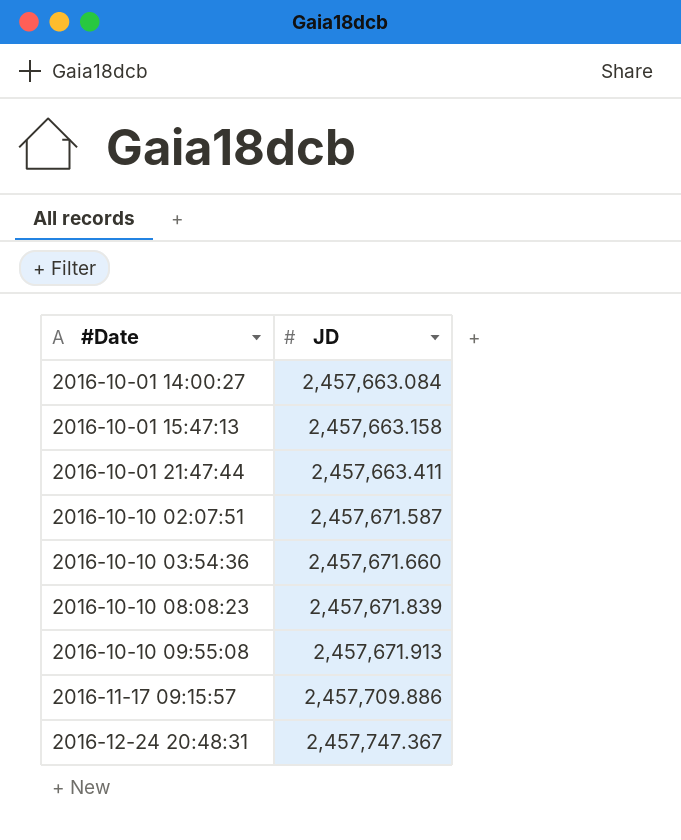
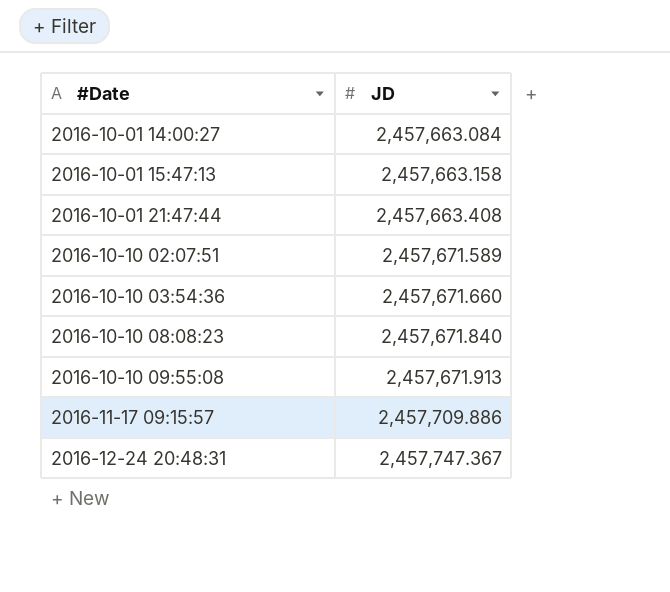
2016-10-01 21:47:44 | JD: 2,457,663.411 -> 2,457,663.408
2016-10-10 02:07:51 | JD: 2,457,671.587 -> 2,457,671.589
2016-10-10 08:08:23 | JD: 2,457,671.839 -> 2,457,671.840

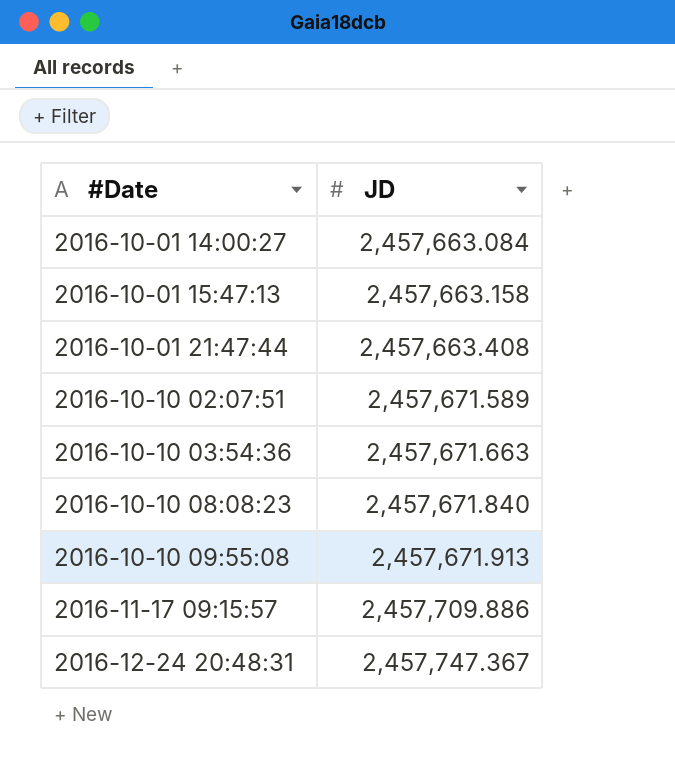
2016-10-10 03:54:36 | JD: 2,457,671.660 -> 2,457,671.663

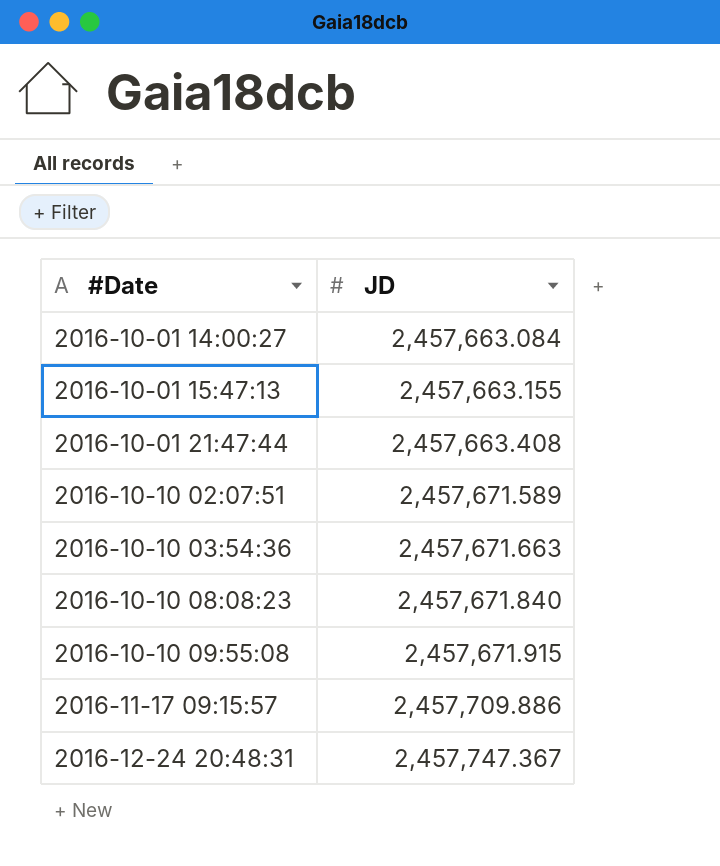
2016-10-01 15:47:13 | JD: 2,457,663.158 -> 2,457,663.155
2016-10-10 09:55:08 | JD: 2,457,671.913 -> 2,457,671.915

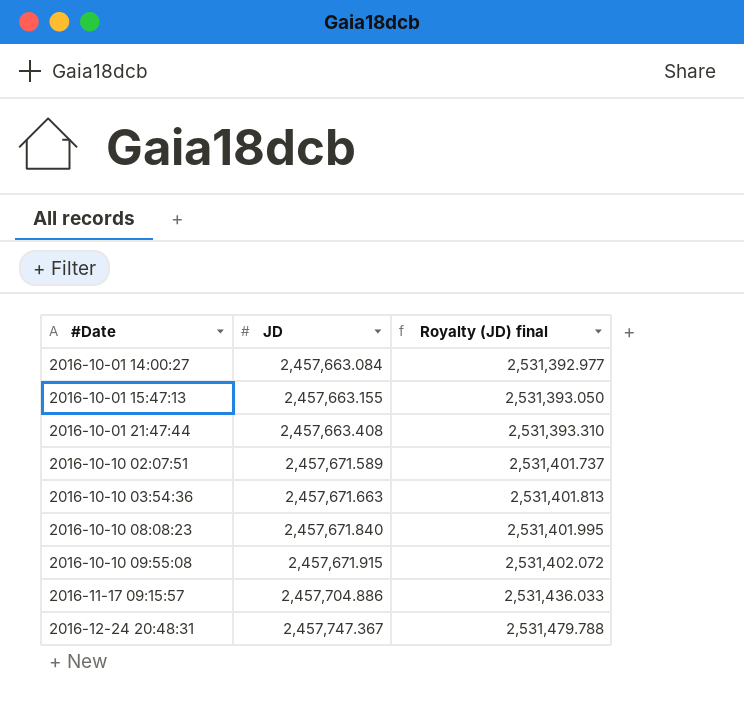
column Royalty (JD) final | formula: none -> [JD] * 1.03
2016-11-17 09:15:57 | JD: 2,457,709.886 -> 2,457,704.886

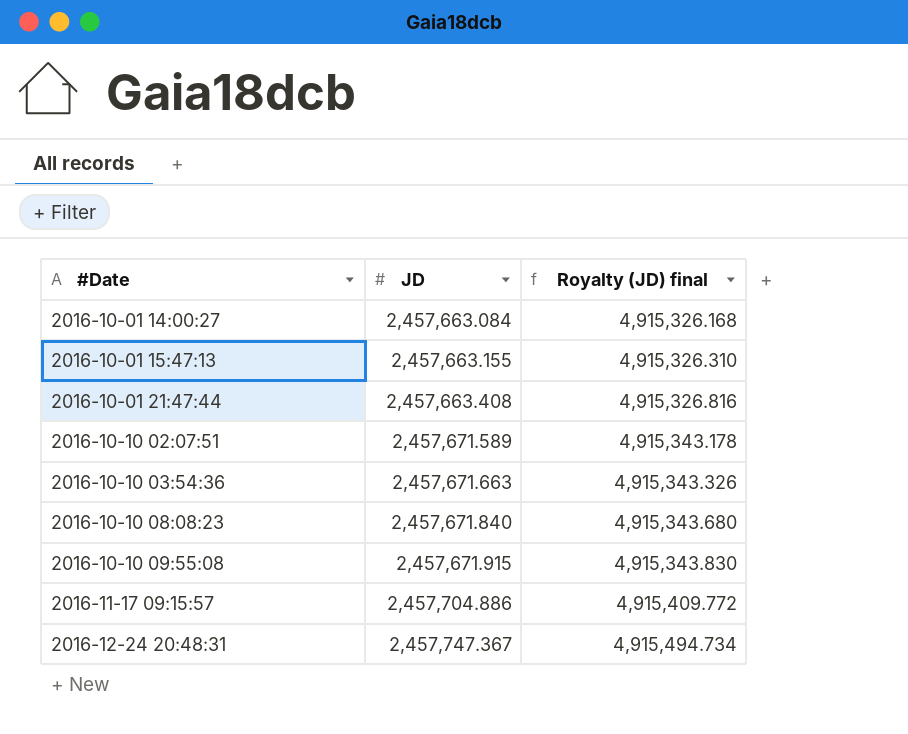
column Royalty (JD) final | formula: [JD] * 1.03 -> [JD] * 2

